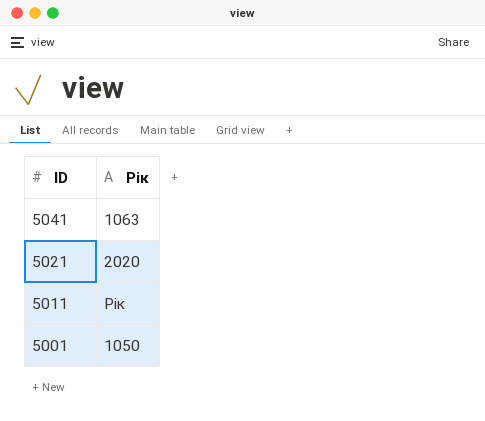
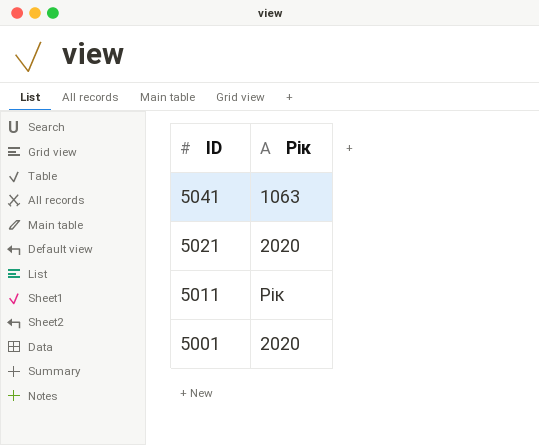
5001 | Рік: 1050 -> 2020

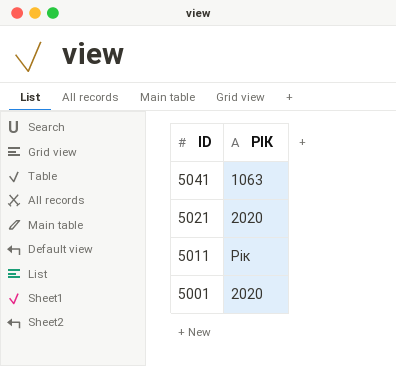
column name: Рік -> РІК

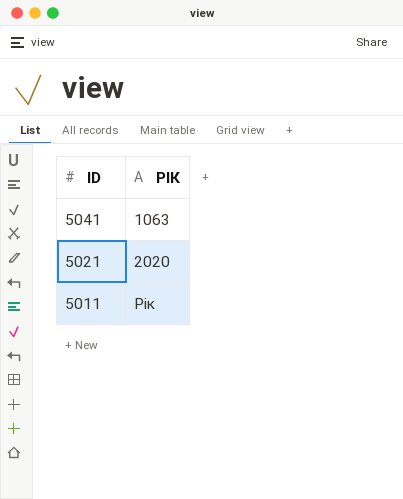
row 5001: 2020 -> none

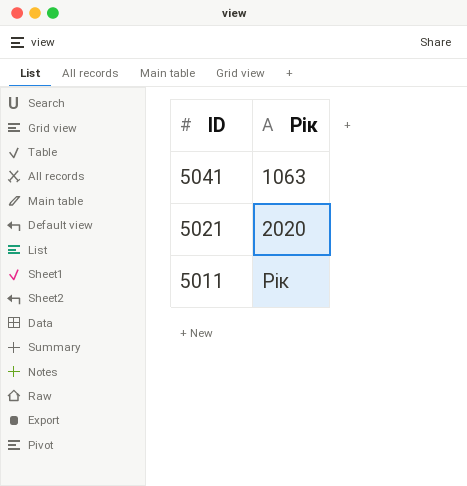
column name: РІК -> Рік

